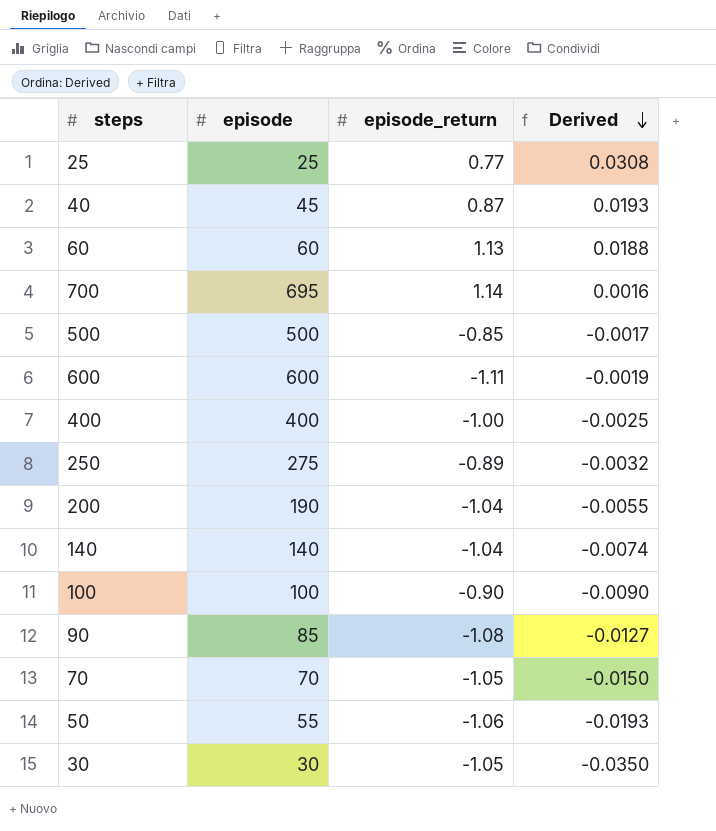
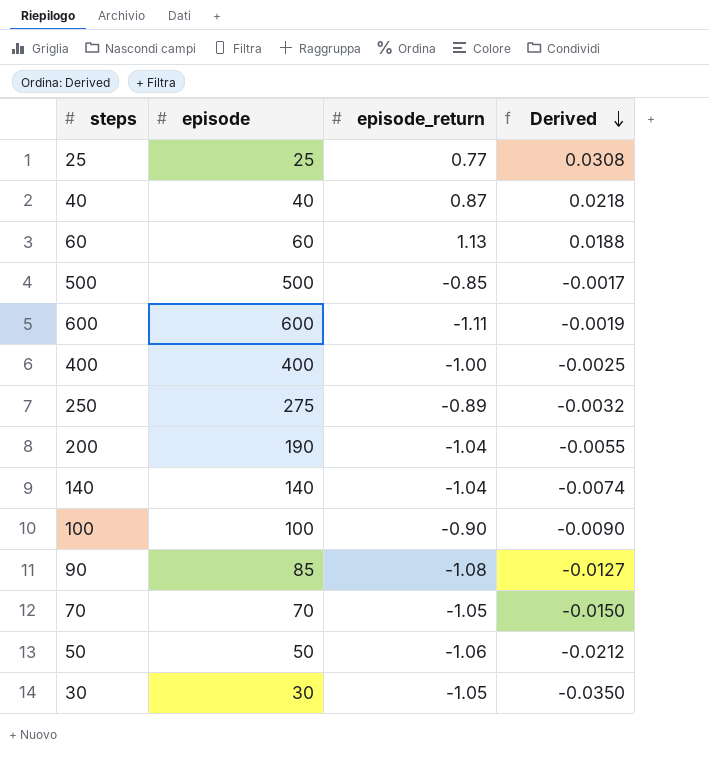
row 700: 695 | 1.14 | 0.0016 -> none
40 | episode: 45 -> 40
40 | Derived: 0.0193 -> 0.0218
50 | episode: 55 -> 50
50 | Derived: -0.0193 -> -0.0212

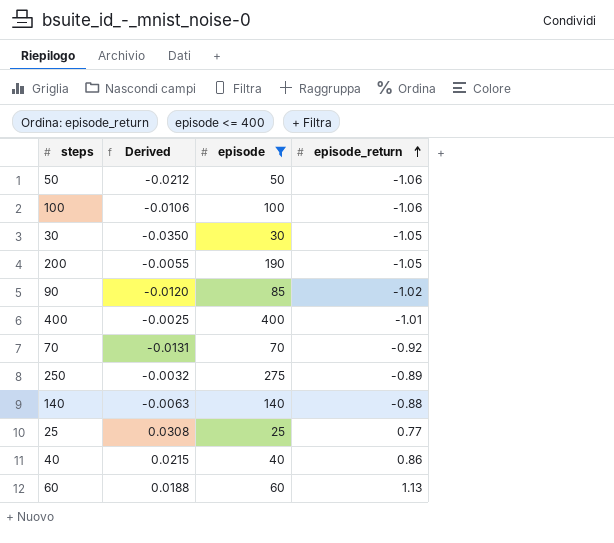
filter: none -> episode <= 400
row order: Derived descending -> episode_return ascending
column Derived | position: 4 -> 2
100 | Derived: -0.0090 -> -0.0106
100 | episode_return: -0.90 -> -1.06
200 | episode_return: -1.04 -> -1.05
90 | Derived: -0.0127 -> -0.0120
90 | episode_return: -1.08 -> -1.02
400 | episode_return: -1.00 -> -1.01
70 | Derived: -0.0150 -> -0.0131
70 | episode_return: -1.05 -> -0.92
140 | Derived: -0.0074 -> -0.0063
140 | episode_return: -1.04 -> -0.88
40 | Derived: 0.0218 -> 0.0215
40 | episode_return: 0.87 -> 0.86

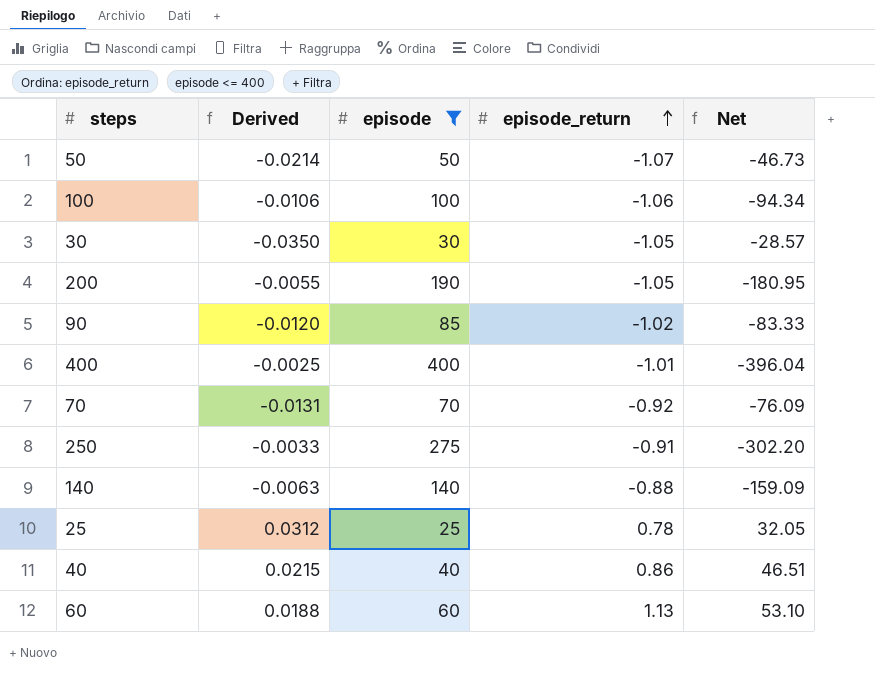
column Net | formula: none -> [episode] / [episode_return]
50 | Derived: -0.0212 -> -0.0214
50 | episode_return: -1.06 -> -1.07
250 | Derived: -0.0032 -> -0.0033
250 | episode_return: -0.89 -> -0.91
25 | Derived: 0.0308 -> 0.0312
25 | episode_return: 0.77 -> 0.78

